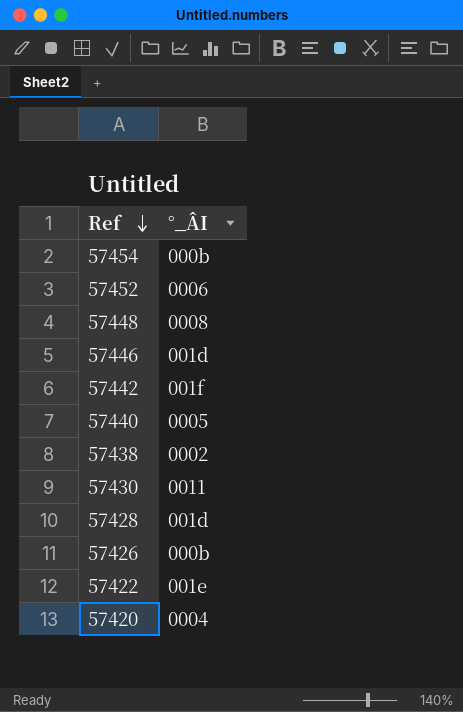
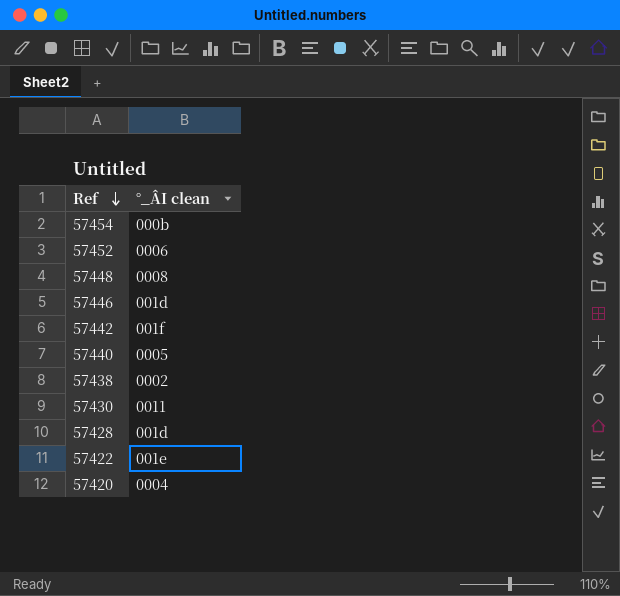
column name: °_ÂI -> °_ÂI clean
row 57426: 000b -> none

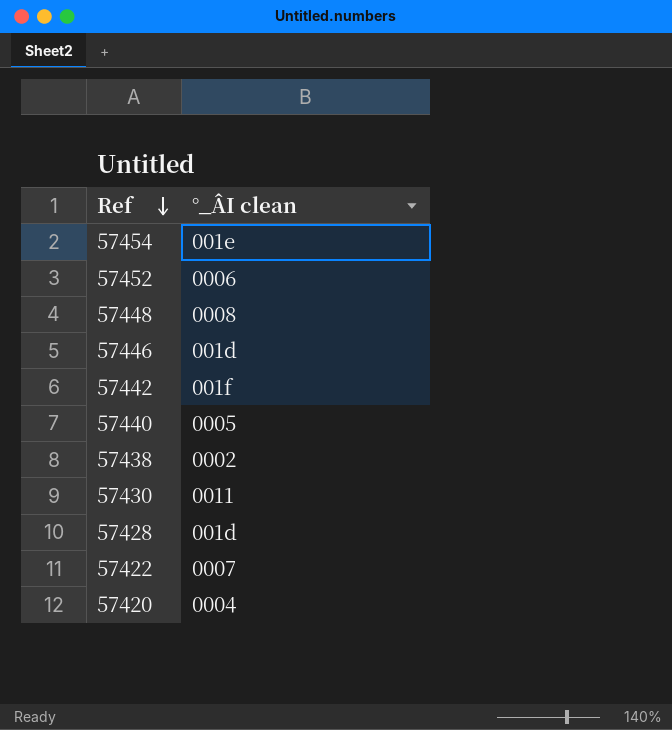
57454 | °_ÂI clean: 000b -> 001e
57422 | °_ÂI clean: 001e -> 0007

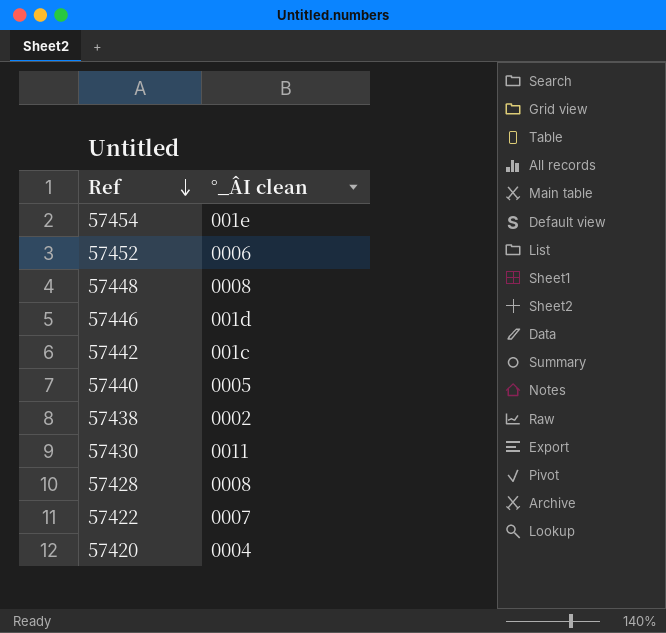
57442 | °_ÂI clean: 001f -> 001c
57428 | °_ÂI clean: 001d -> 0008

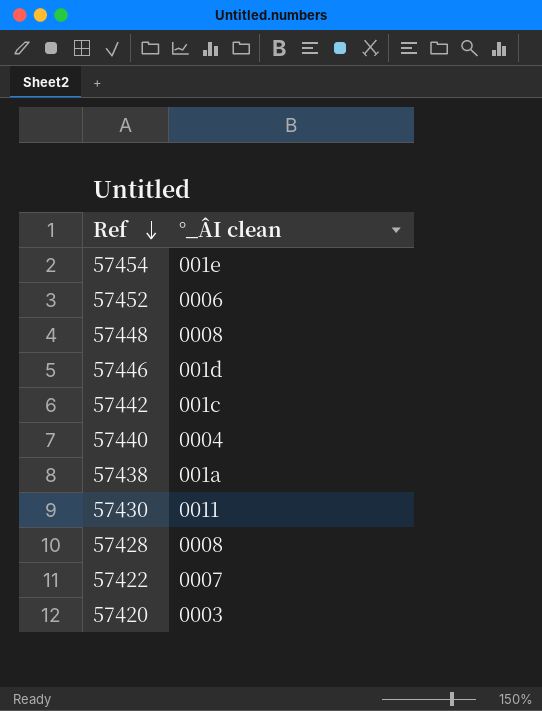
57440 | °_ÂI clean: 0005 -> 0004
57438 | °_ÂI clean: 0002 -> 001a
57420 | °_ÂI clean: 0004 -> 0003

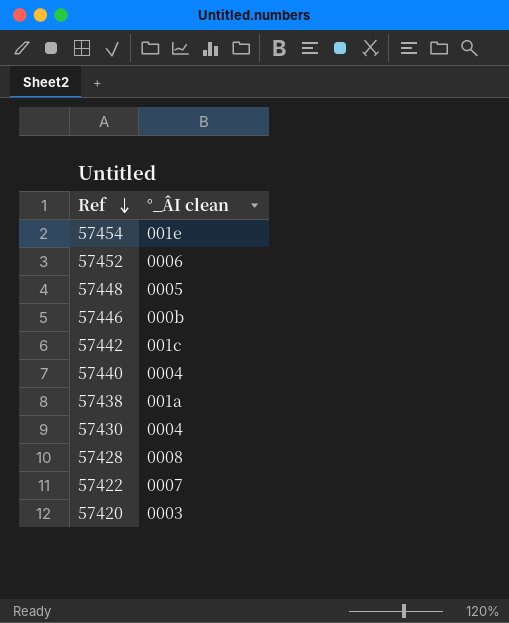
57448 | °_ÂI clean: 0008 -> 0005
57446 | °_ÂI clean: 001d -> 000b
57430 | °_ÂI clean: 0011 -> 0004

